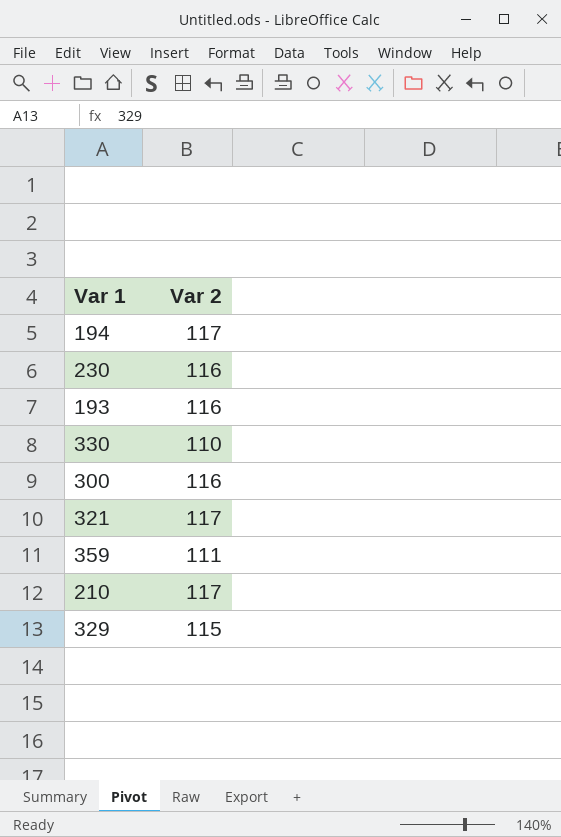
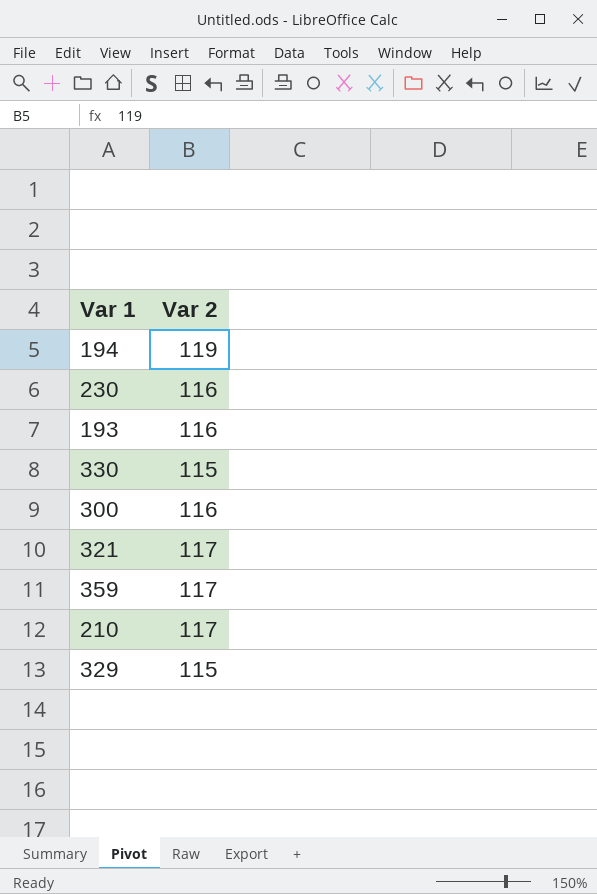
194 | Var 2: 117 -> 119
330 | Var 2: 110 -> 115
359 | Var 2: 111 -> 117

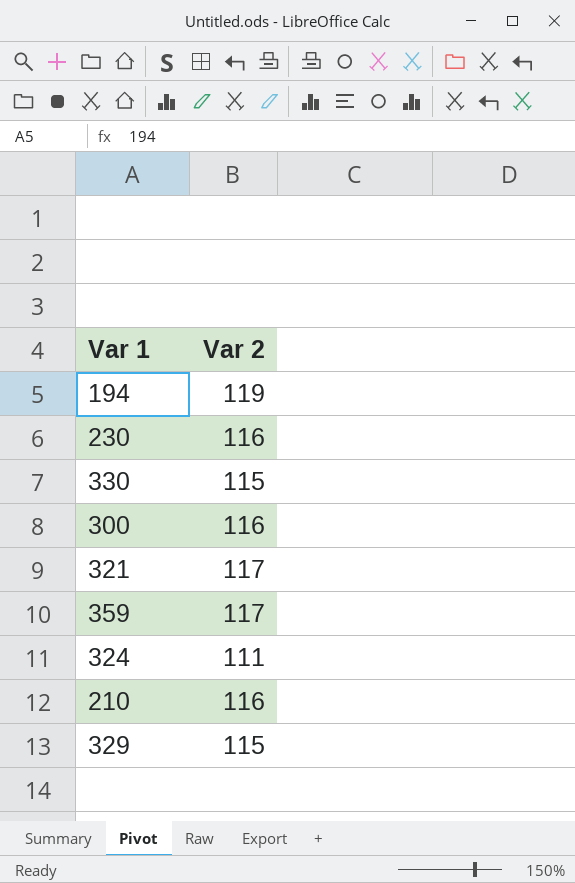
row 193: 116 -> none
row 324: none -> 111
210 | Var 2: 117 -> 116

